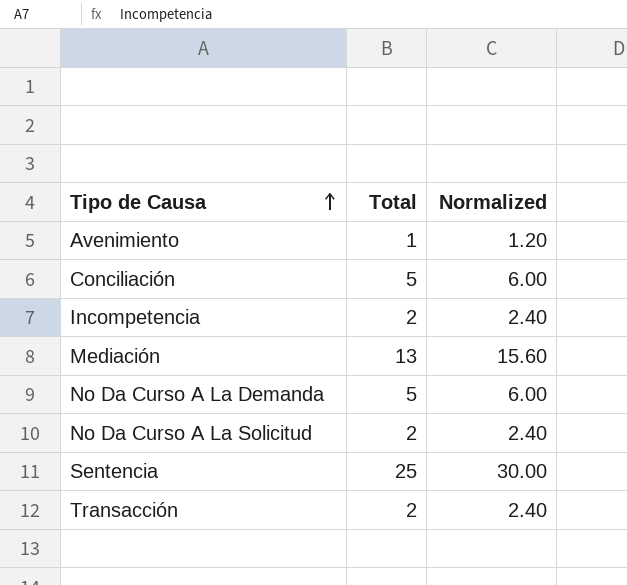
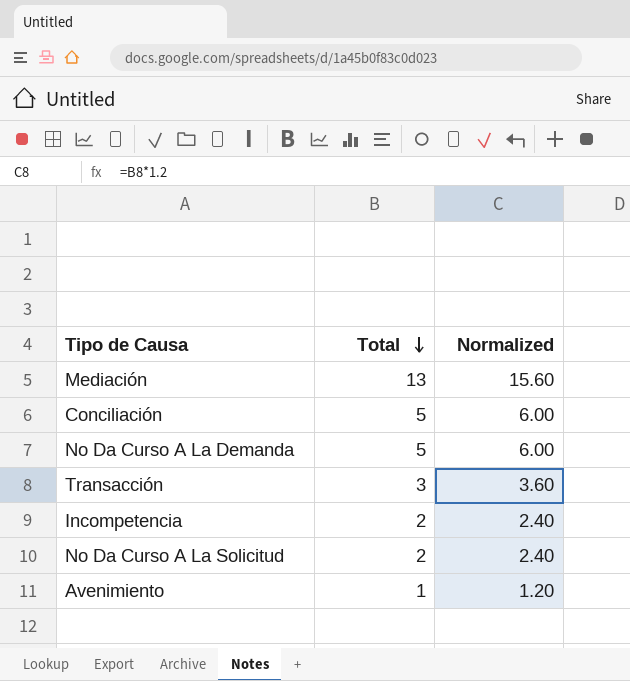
row order: Tipo de Causa ascending -> Total descending
row Sentencia: 25 | 30.00 -> none
Transacción | Total: 2 -> 3
Transacción | Normalized: 2.40 -> 3.60

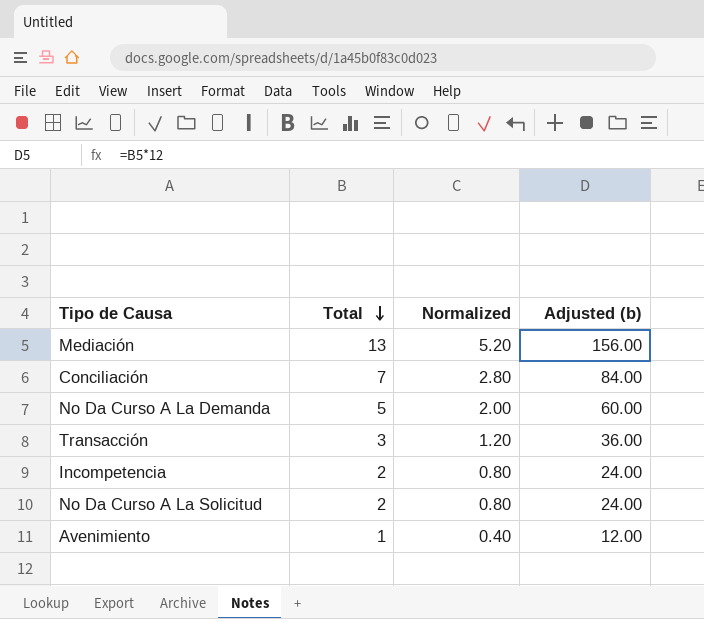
column Normalized | formula: [Total] * 1.2 -> [Total] * 0.4
column Adjusted (b) | formula: none -> [Total] * 12
Conciliación | Total: 5 -> 7

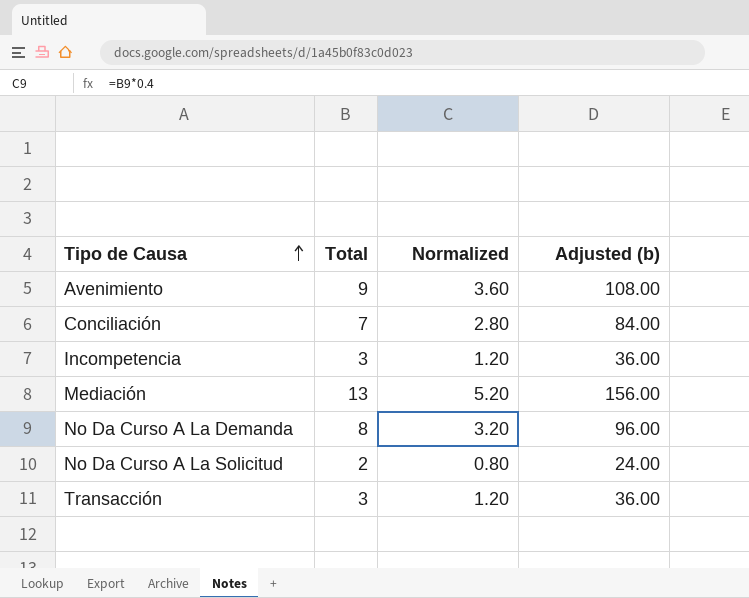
row order: Total descending -> Tipo de Causa ascending
Avenimiento | Total: 1 -> 9
Avenimiento | Normalized: 0.40 -> 3.60
Avenimiento | Adjusted (b): 12.00 -> 108.00
Incompetencia | Total: 2 -> 3
Incompetencia | Normalized: 0.80 -> 1.20
Incompetencia | Adjusted (b): 24.00 -> 36.00
No Da Curso A La Demanda | Total: 5 -> 8
No Da Curso A La Demanda | Normalized: 2.00 -> 3.20
No Da Curso A La Demanda | Adjusted (b): 60.00 -> 96.00

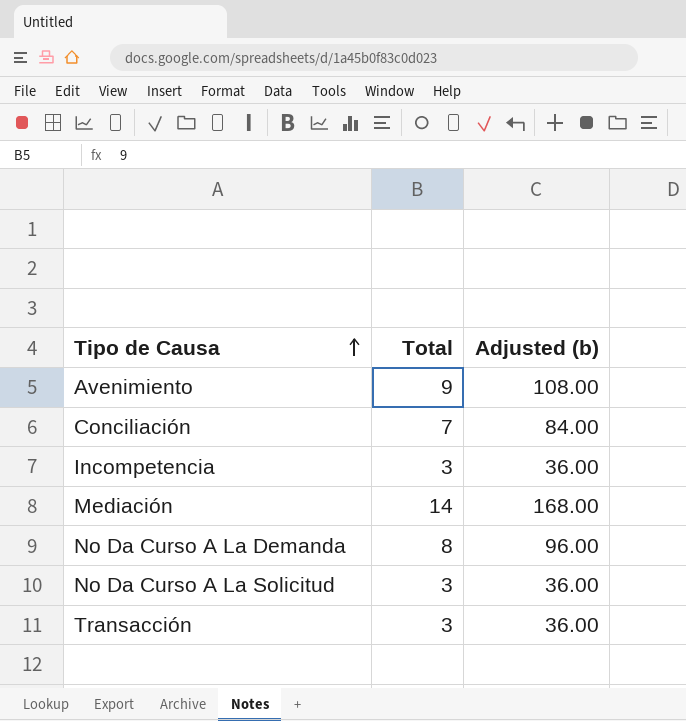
column Normalized | formula: [Total] * 0.4 -> none
Mediación | Total: 13 -> 14
Mediación | Adjusted (b): 156.00 -> 168.00
No Da Curso A La Solicitud | Total: 2 -> 3
No Da Curso A La Solicitud | Adjusted (b): 24.00 -> 36.00

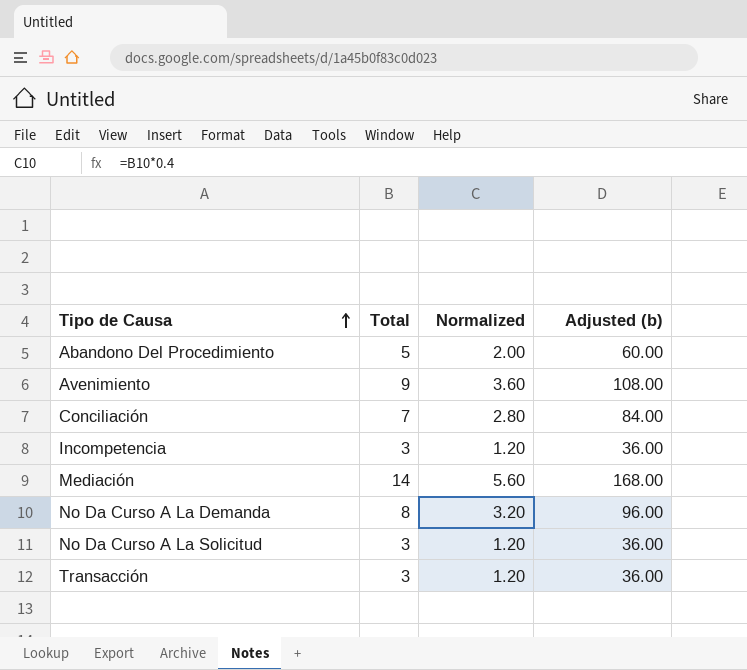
column Normalized | formula: none -> [Total] * 0.4
row Abandono Del Procedimiento: none -> 5 | 2.00 | 60.00

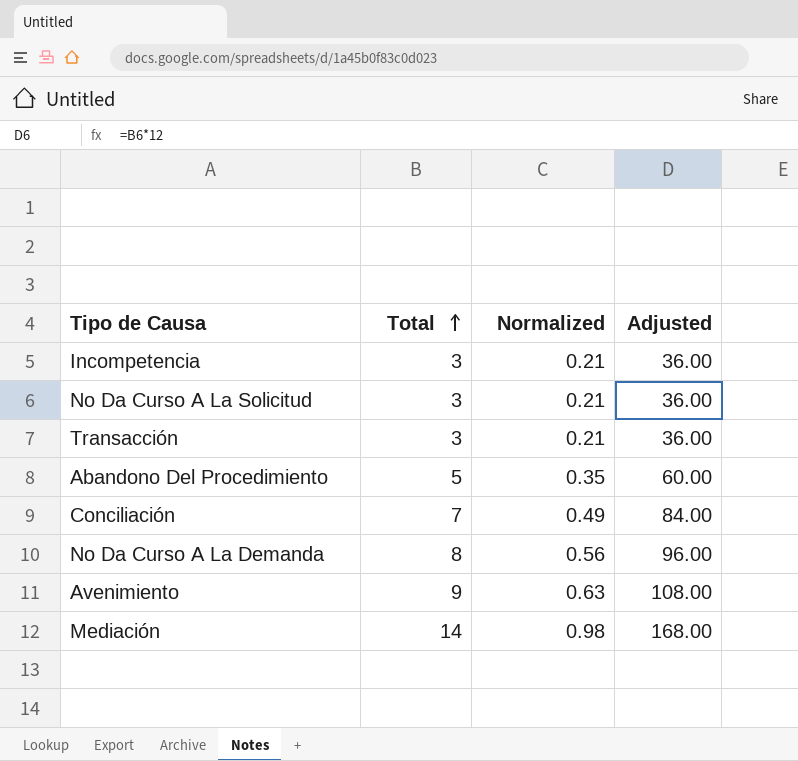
row order: Tipo de Causa ascending -> Total ascending
column Normalized | formula: [Total] * 0.4 -> [Total] * 0.07
column name: Adjusted (b) -> Adjusted

